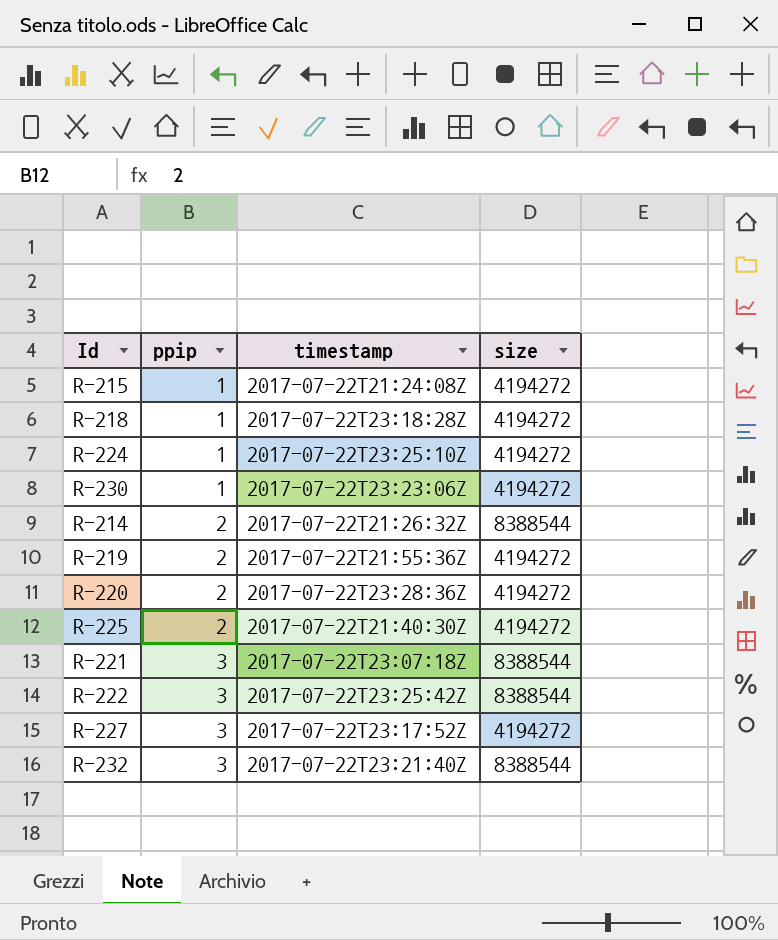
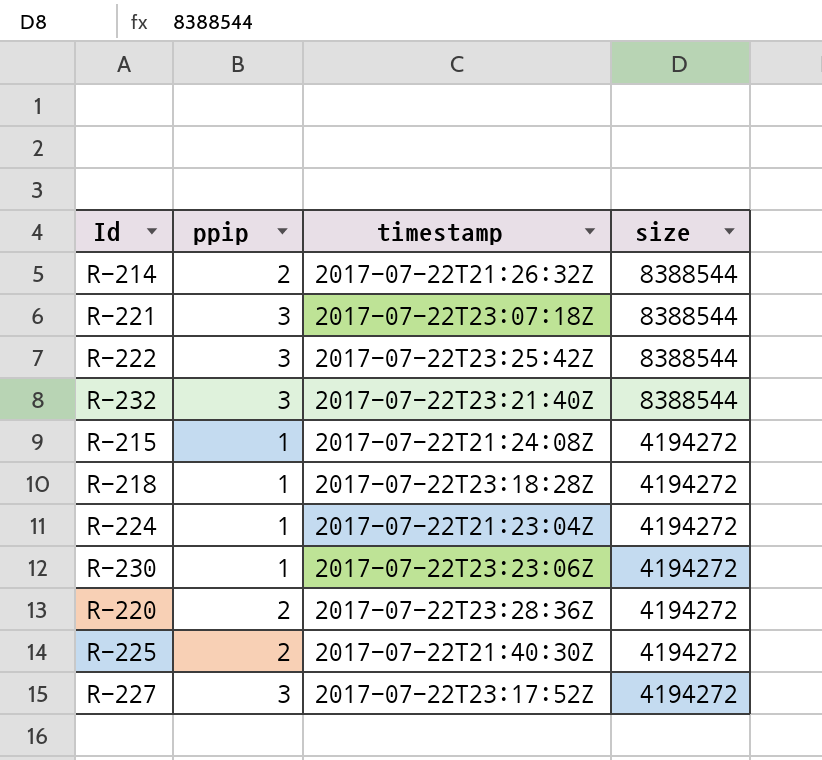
row order: ppip ascending -> size descending
row R-219: 2 | 2017-07-22T21:55:36Z | 4194272 -> none
R-224 | timestamp: 2017-07-22T23:25:10Z -> 2017-07-22T21:23:04Z

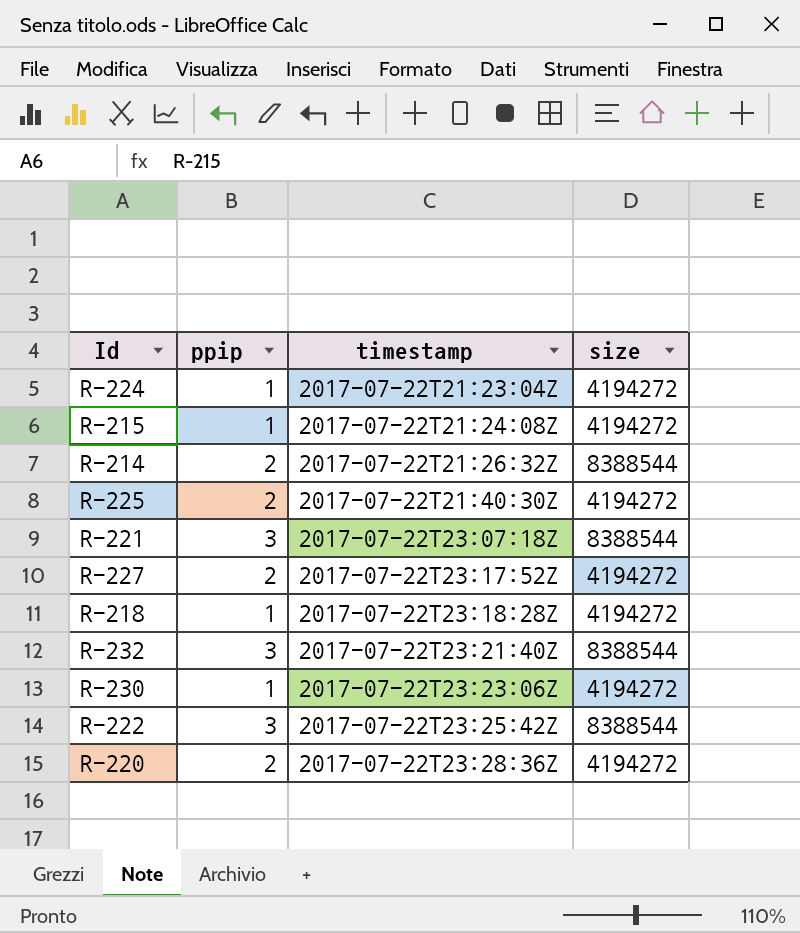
row order: size descending -> timestamp ascending
R-227 | ppip: 3 -> 2

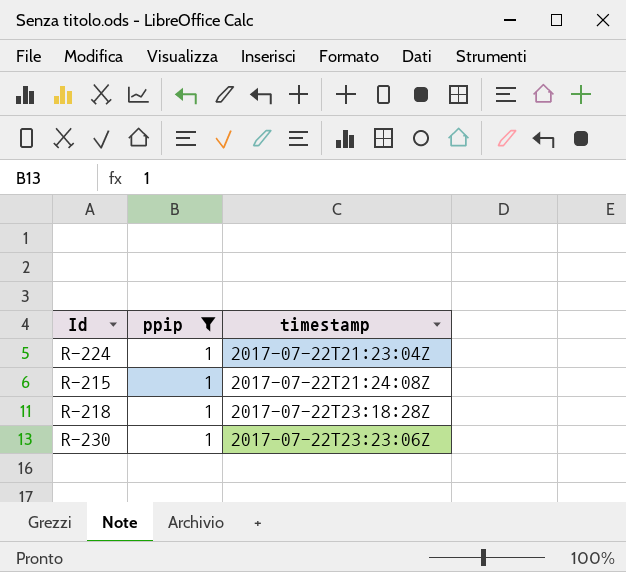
filter: none -> ppip = 1
column size | position: 4 -> none

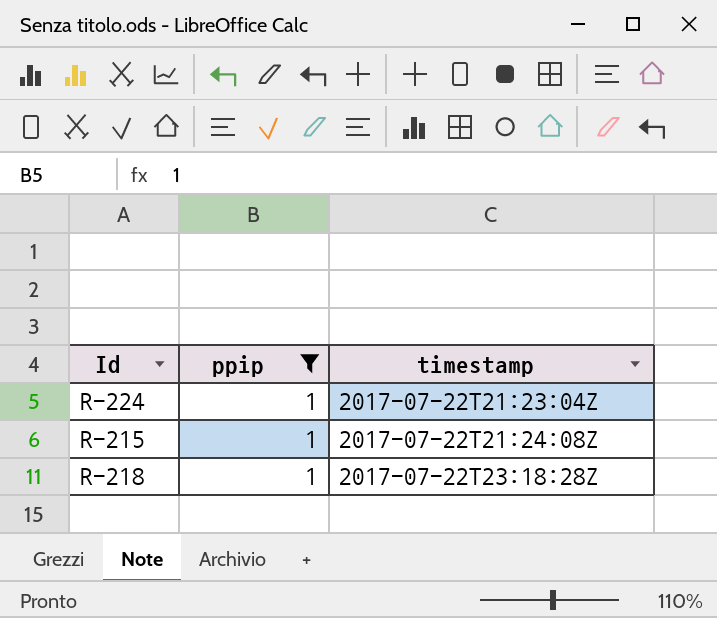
row R-230: 1 | 2017-07-22T23:23:06Z -> none

